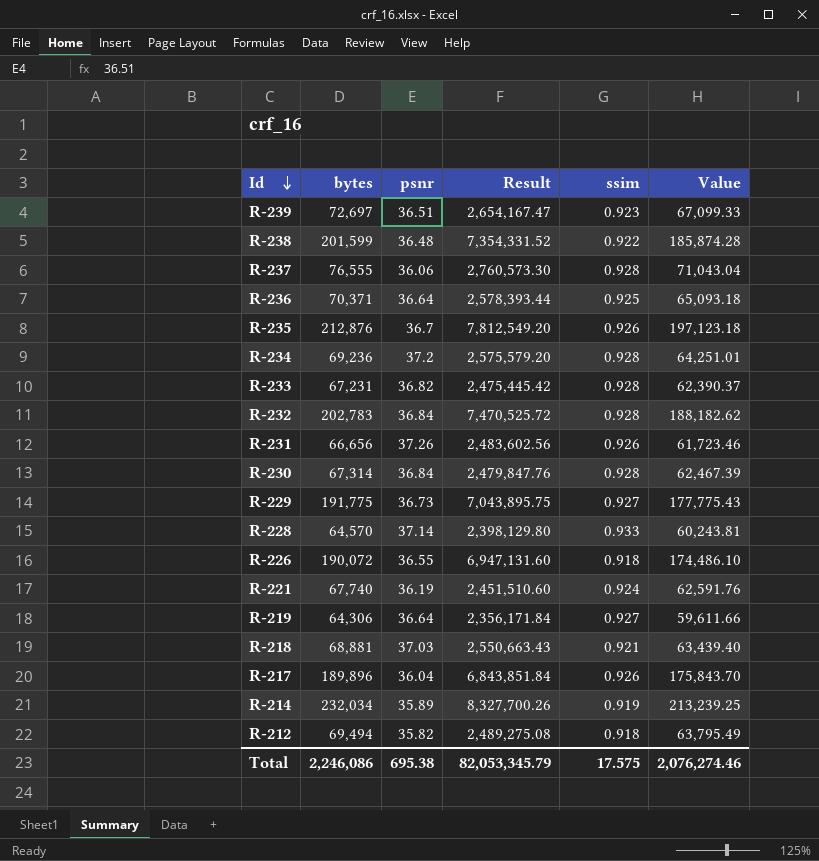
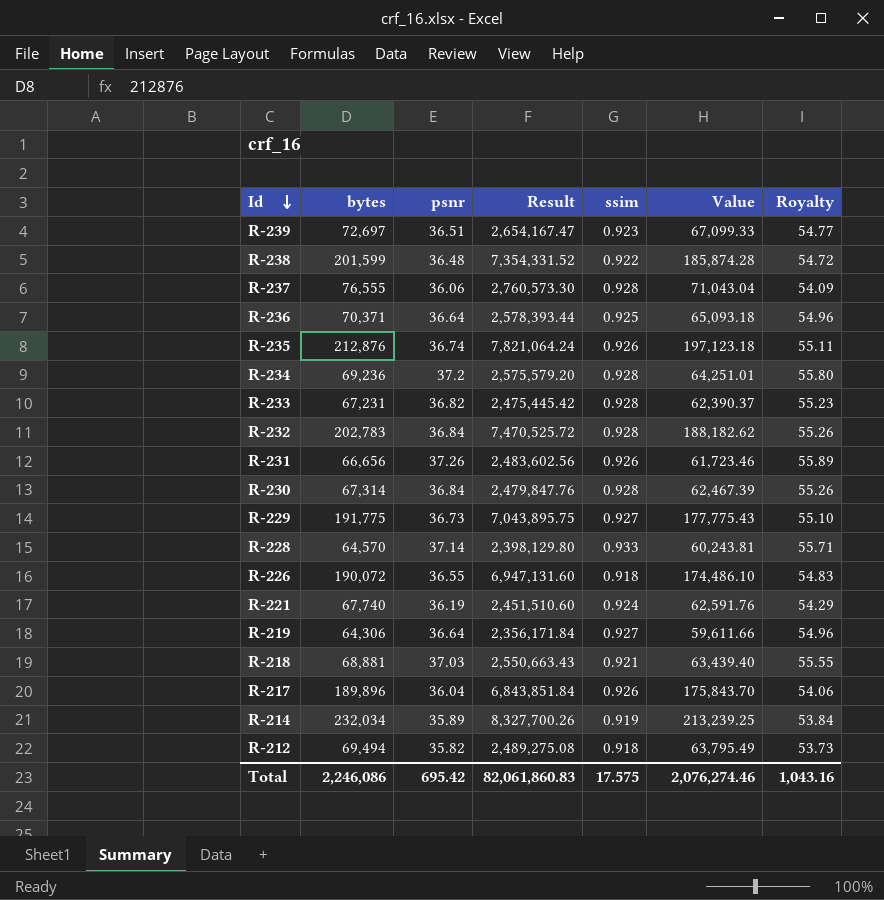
column Royalty | formula: none -> [psnr] * 1.5
R-235 | psnr: 36.7 -> 36.74
R-235 | Result: 7,812,549.20 -> 7,821,064.24
Total | psnr: 695.38 -> 695.42
Total | Result: 82,053,345.79 -> 82,061,860.83

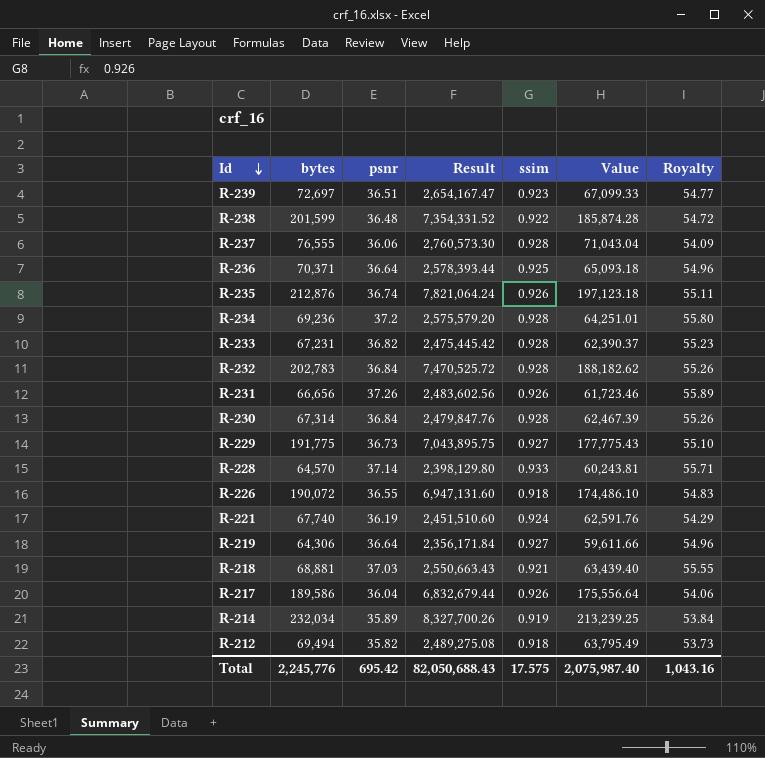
R-217 | bytes: 189,896 -> 189,586
R-217 | Result: 6,843,851.84 -> 6,832,679.44
R-217 | Value: 175,843.70 -> 175,556.64
Total | bytes: 2,246,086 -> 2,245,776
Total | Result: 82,061,860.83 -> 82,050,688.43
Total | Value: 2,076,274.46 -> 2,075,987.40

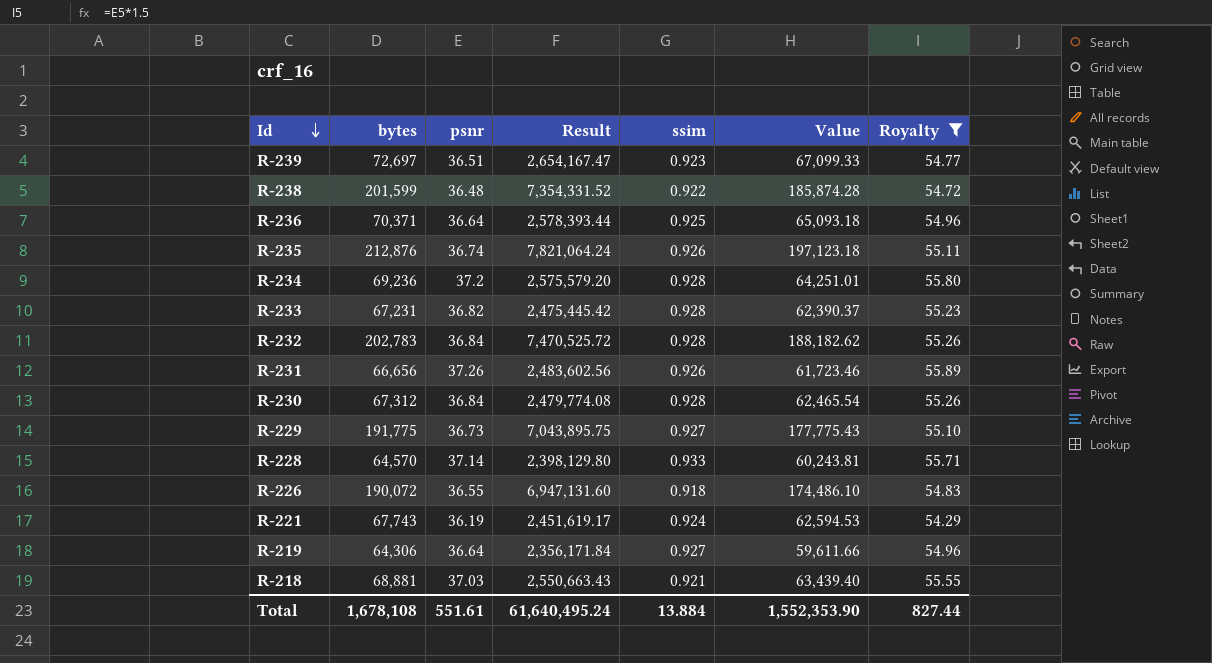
filter: none -> Royalty >= 54.29
R-230 | bytes: 67,314 -> 67,312
R-230 | Result: 2,479,847.76 -> 2,479,774.08
R-230 | Value: 62,467.39 -> 62,465.54
R-221 | bytes: 67,740 -> 67,743
R-221 | Result: 2,451,510.60 -> 2,451,619.17
R-221 | Value: 62,591.76 -> 62,594.53
Total | bytes: 2,245,776 -> 1,678,108
Total | psnr: 695.42 -> 551.61
Total | Result: 82,050,688.43 -> 61,640,495.24
Total | ssim: 17.575 -> 13.884
Total | Value: 2,075,987.40 -> 1,552,353.90
Total | Royalty: 1,043.16 -> 827.44

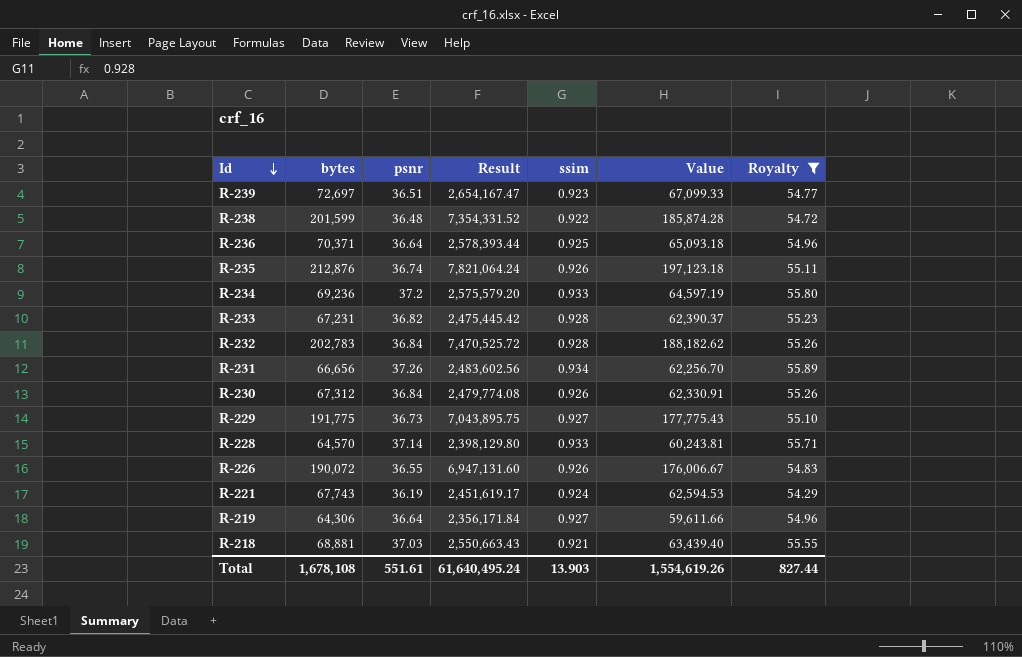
R-234 | ssim: 0.928 -> 0.933
R-234 | Value: 64,251.01 -> 64,597.19
R-231 | ssim: 0.926 -> 0.934
R-231 | Value: 61,723.46 -> 62,256.70
R-230 | ssim: 0.928 -> 0.926
R-230 | Value: 62,465.54 -> 62,330.91
R-226 | ssim: 0.918 -> 0.926
R-226 | Value: 174,486.10 -> 176,006.67
Total | ssim: 13.884 -> 13.903
Total | Value: 1,552,353.90 -> 1,554,619.26

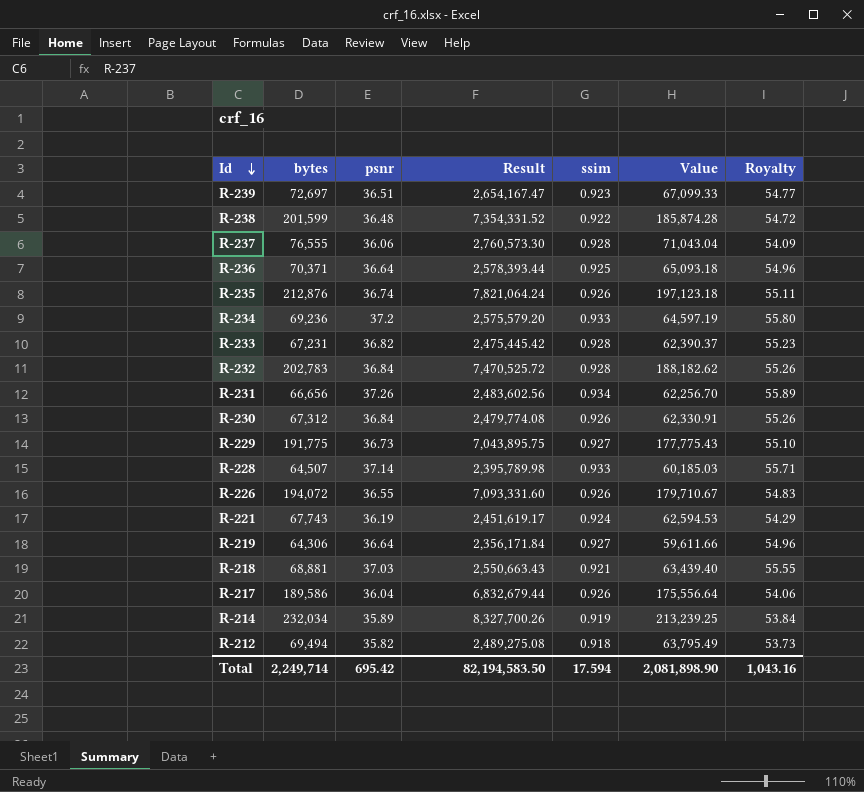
filter: Royalty >= 54.29 -> none
R-228 | bytes: 64,570 -> 64,507
R-228 | Result: 2,398,129.80 -> 2,395,789.98
R-228 | Value: 60,243.81 -> 60,185.03
R-226 | bytes: 190,072 -> 194,072
R-226 | Result: 6,947,131.60 -> 7,093,331.60
R-226 | Value: 176,006.67 -> 179,710.67
Total | bytes: 1,678,108 -> 2,249,714
Total | psnr: 551.61 -> 695.42
Total | Result: 61,640,495.24 -> 82,194,583.50
Total | ssim: 13.903 -> 17.594
Total | Value: 1,554,619.26 -> 2,081,898.90
Total | Royalty: 827.44 -> 1,043.16

